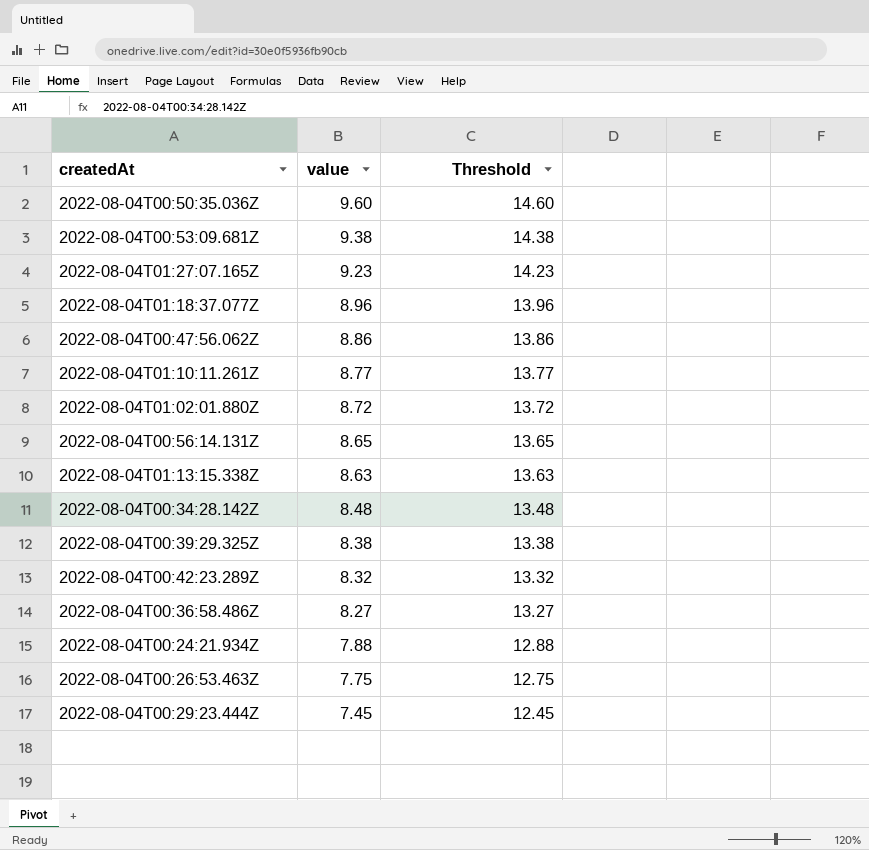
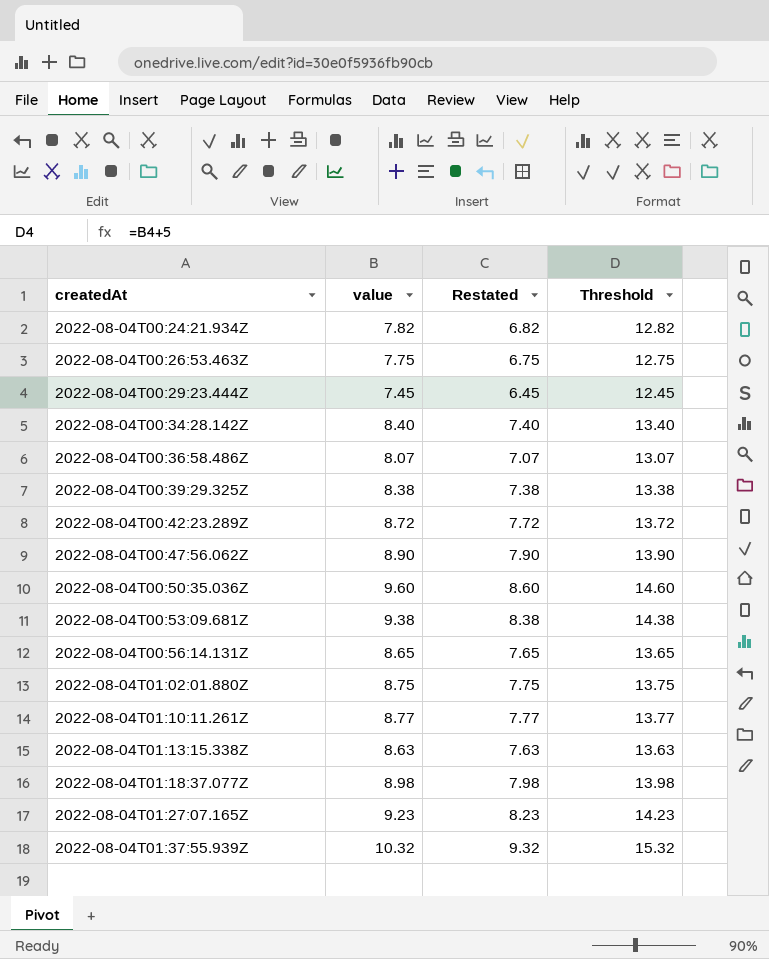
row order: value descending -> createdAt ascending
column Restated | formula: none -> [value] - 1
2022-08-04T00:24:21.934Z | value: 7.88 -> 7.82
2022-08-04T00:24:21.934Z | Threshold: 12.88 -> 12.82
2022-08-04T00:34:28.142Z | value: 8.48 -> 8.40
2022-08-04T00:34:28.142Z | Threshold: 13.48 -> 13.40
2022-08-04T00:36:58.486Z | value: 8.27 -> 8.07
2022-08-04T00:36:58.486Z | Threshold: 13.27 -> 13.07
2022-08-04T00:42:23.289Z | value: 8.32 -> 8.72
2022-08-04T00:42:23.289Z | Threshold: 13.32 -> 13.72
2022-08-04T00:47:56.062Z | value: 8.86 -> 8.90
2022-08-04T00:47:56.062Z | Threshold: 13.86 -> 13.90
2022-08-04T01:02:01.880Z | value: 8.72 -> 8.75
2022-08-04T01:02:01.880Z | Threshold: 13.72 -> 13.75
2022-08-04T01:18:37.077Z | value: 8.96 -> 8.98
2022-08-04T01:18:37.077Z | Threshold: 13.96 -> 13.98
row 2022-08-04T01:37:55.939Z: none -> 10.32 | 9.32 | 15.32

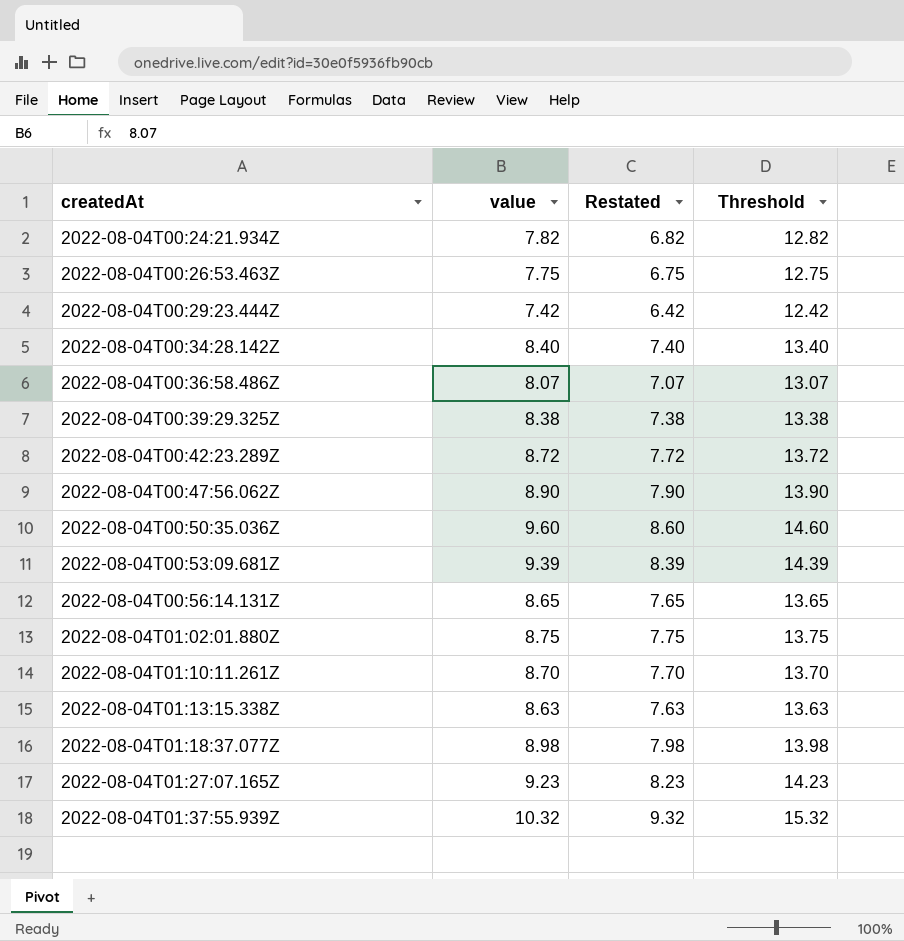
2022-08-04T00:29:23.444Z | value: 7.45 -> 7.42
2022-08-04T00:29:23.444Z | Restated: 6.45 -> 6.42
2022-08-04T00:29:23.444Z | Threshold: 12.45 -> 12.42
2022-08-04T00:53:09.681Z | value: 9.38 -> 9.39
2022-08-04T00:53:09.681Z | Restated: 8.38 -> 8.39
2022-08-04T00:53:09.681Z | Threshold: 14.38 -> 14.39
2022-08-04T01:10:11.261Z | value: 8.77 -> 8.70
2022-08-04T01:10:11.261Z | Restated: 7.77 -> 7.70
2022-08-04T01:10:11.261Z | Threshold: 13.77 -> 13.70

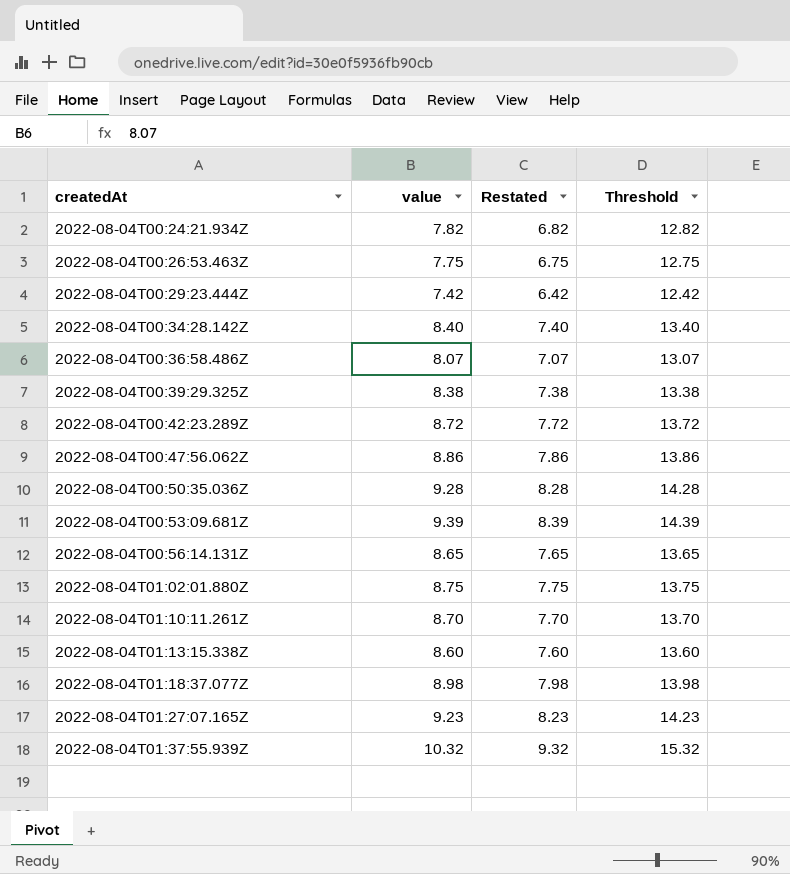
2022-08-04T00:47:56.062Z | value: 8.90 -> 8.86
2022-08-04T00:47:56.062Z | Restated: 7.90 -> 7.86
2022-08-04T00:47:56.062Z | Threshold: 13.90 -> 13.86
2022-08-04T00:50:35.036Z | value: 9.60 -> 9.28
2022-08-04T00:50:35.036Z | Restated: 8.60 -> 8.28
2022-08-04T00:50:35.036Z | Threshold: 14.60 -> 14.28
2022-08-04T01:13:15.338Z | value: 8.63 -> 8.60
2022-08-04T01:13:15.338Z | Restated: 7.63 -> 7.60
2022-08-04T01:13:15.338Z | Threshold: 13.63 -> 13.60

